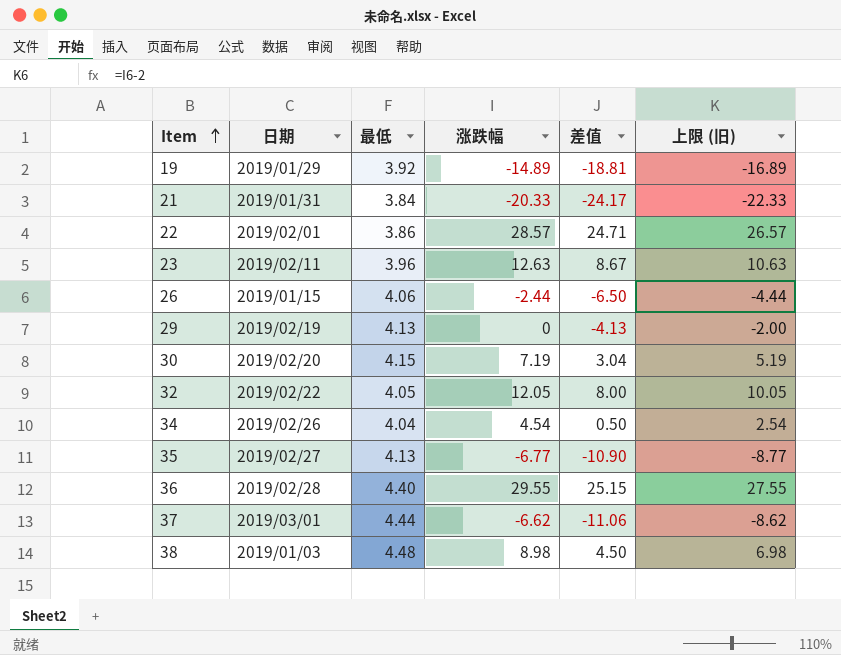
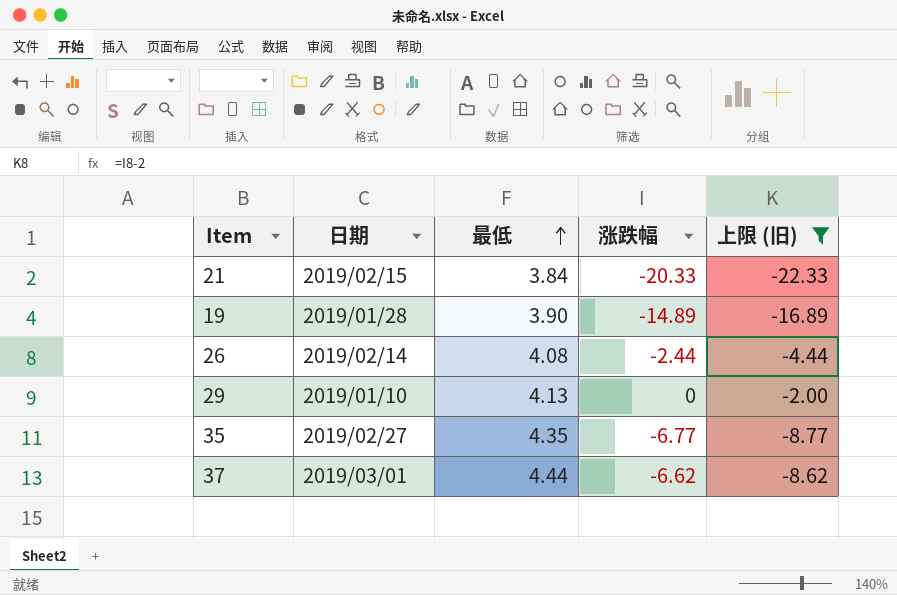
filter: none -> 上限 (旧) <= -2.00
row order: Item ascending -> 最低 ascending
column 差值 | formula: [涨跌幅] - [最低] -> none
21 | 日期: 2019/01/31 -> 2019/02/15
19 | 日期: 2019/01/29 -> 2019/01/28
19 | 最低: 3.92 -> 3.90
26 | 日期: 2019/01/15 -> 2019/02/14
26 | 最低: 4.06 -> 4.08
29 | 日期: 2019/02/19 -> 2019/01/10
35 | 最低: 4.13 -> 4.35

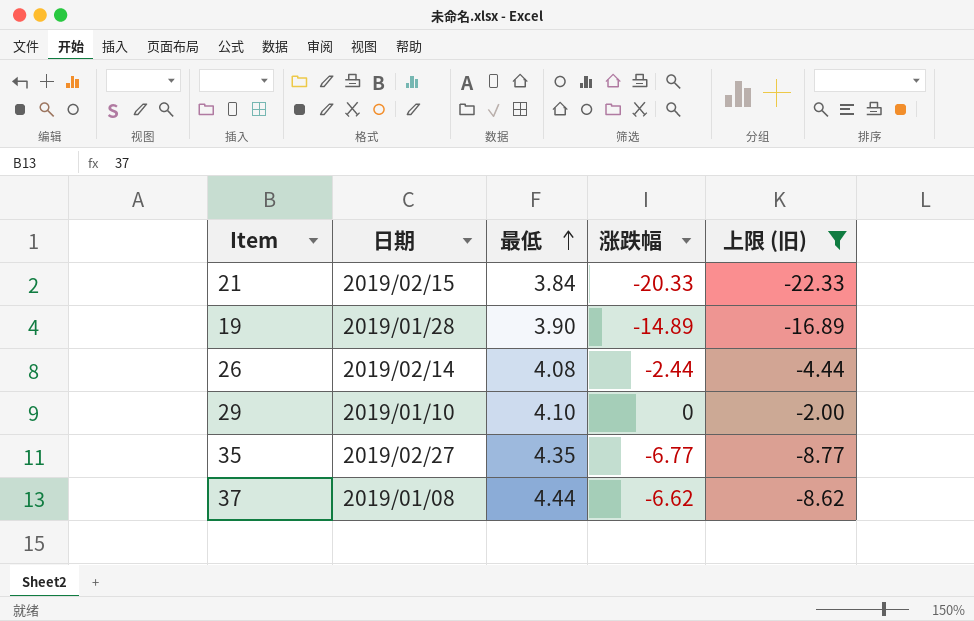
29 | 最低: 4.13 -> 4.10
37 | 日期: 2019/03/01 -> 2019/01/08

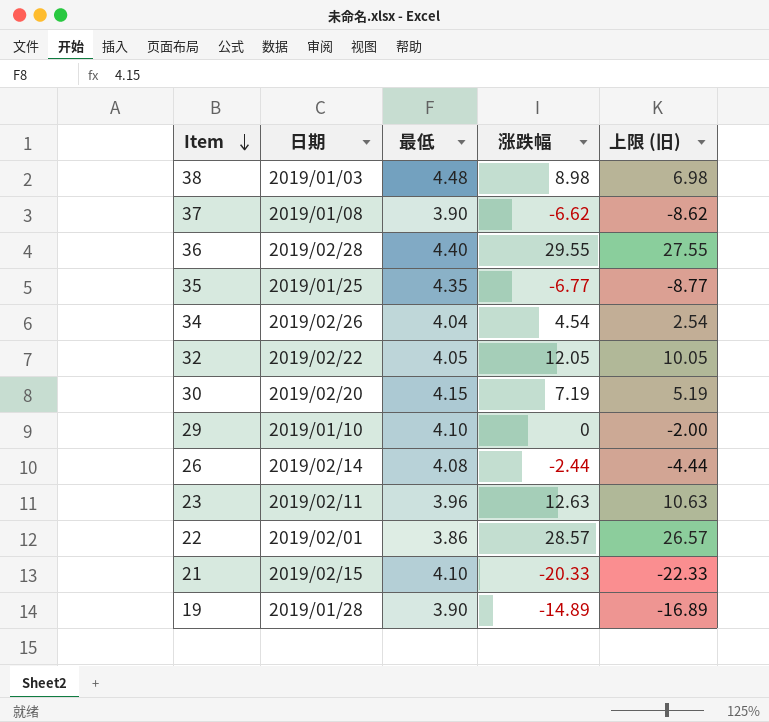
filter: 上限 (旧) <= -2.00 -> none
row order: 最低 ascending -> Item descending
37 | 最低: 4.44 -> 3.90
35 | 日期: 2019/02/27 -> 2019/01/25
21 | 最低: 3.84 -> 4.10

